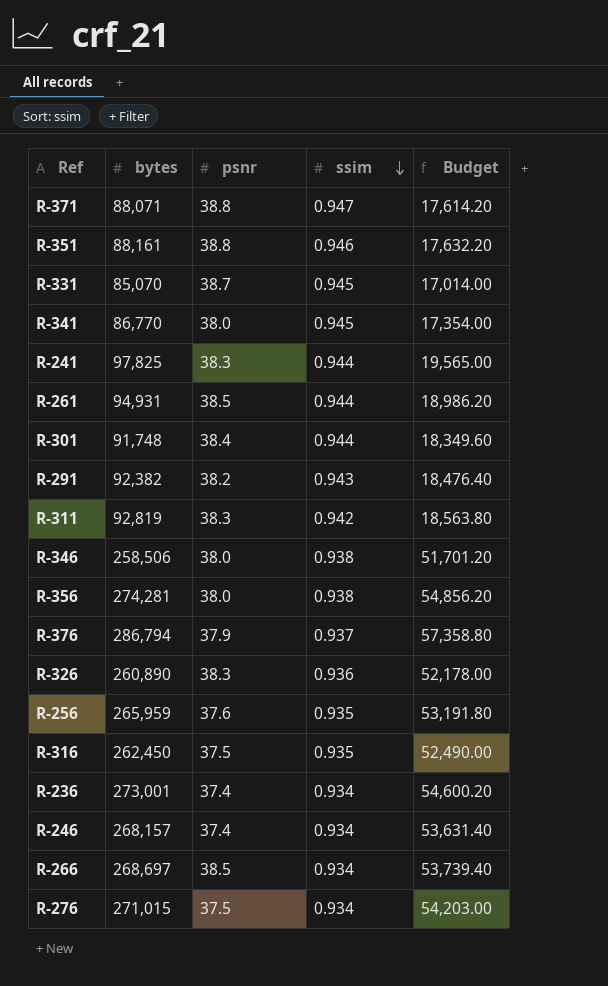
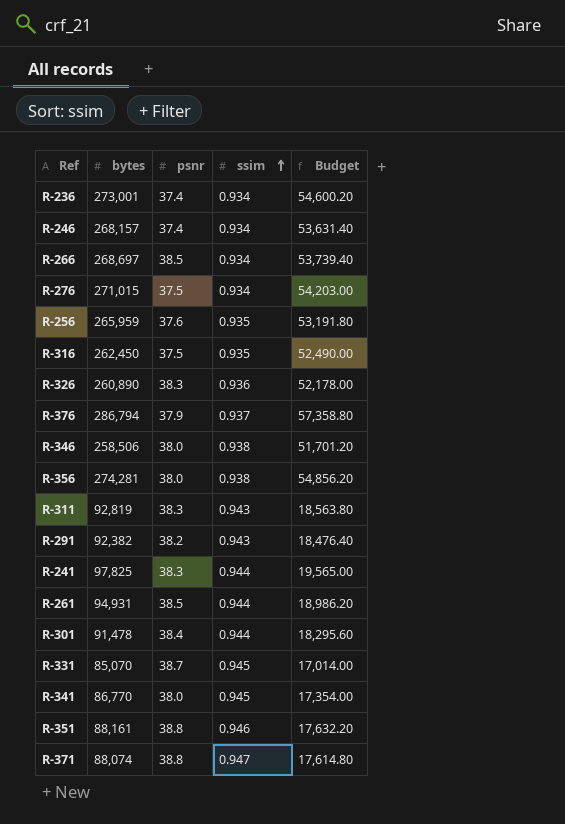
row order: ssim descending -> ssim ascending
R-311 | ssim: 0.942 -> 0.943
R-301 | bytes: 91,748 -> 91,478
R-301 | Budget: 18,349.60 -> 18,295.60
R-371 | bytes: 88,071 -> 88,074
R-371 | Budget: 17,614.20 -> 17,614.80

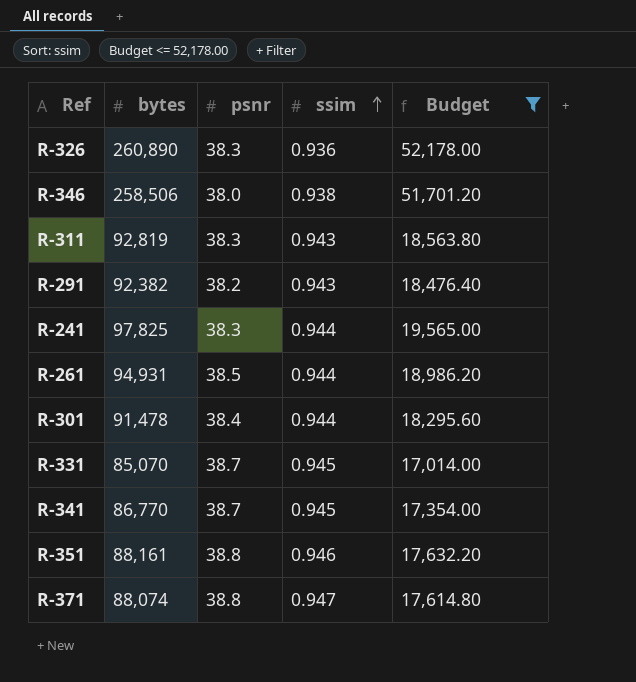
filter: none -> Budget <= 52,178.00
R-341 | psnr: 38.0 -> 38.7

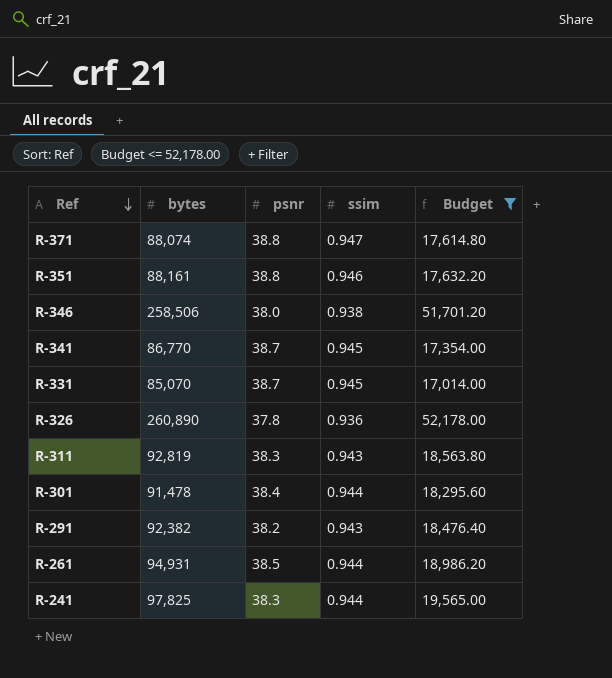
row order: ssim ascending -> Ref descending
R-326 | psnr: 38.3 -> 37.8

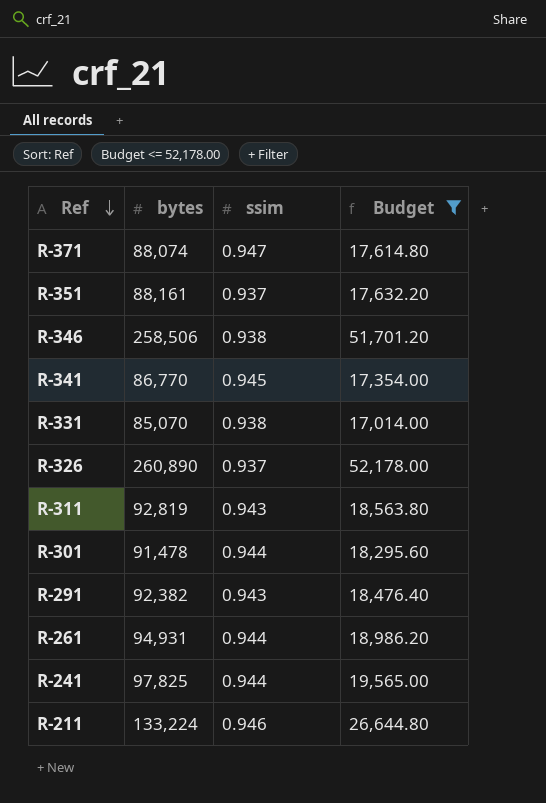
column psnr | position: 3 -> none
R-351 | ssim: 0.946 -> 0.937
R-331 | ssim: 0.945 -> 0.938
R-326 | ssim: 0.936 -> 0.937
row R-211: none -> 133,224 | 0.946 | 26,644.80

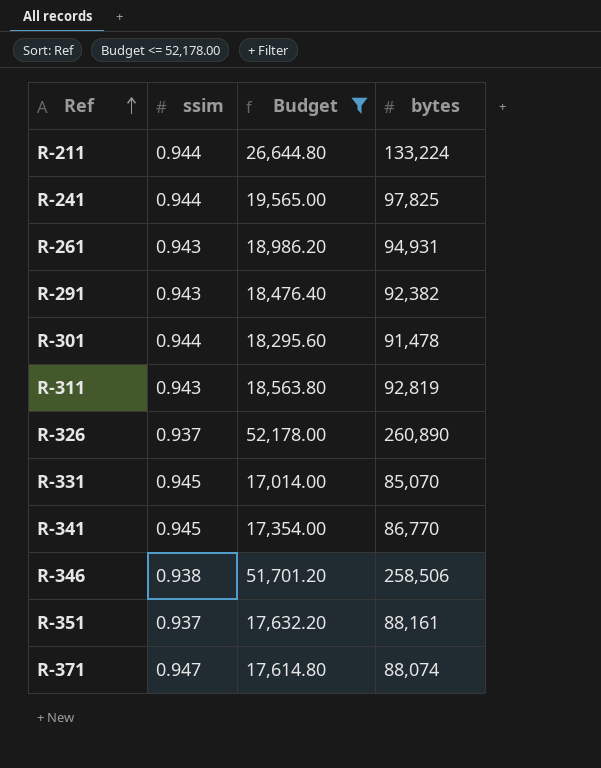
row order: Ref descending -> Ref ascending
column bytes | position: 2 -> 4
R-211 | ssim: 0.946 -> 0.944
R-261 | ssim: 0.944 -> 0.943
R-331 | ssim: 0.938 -> 0.945

